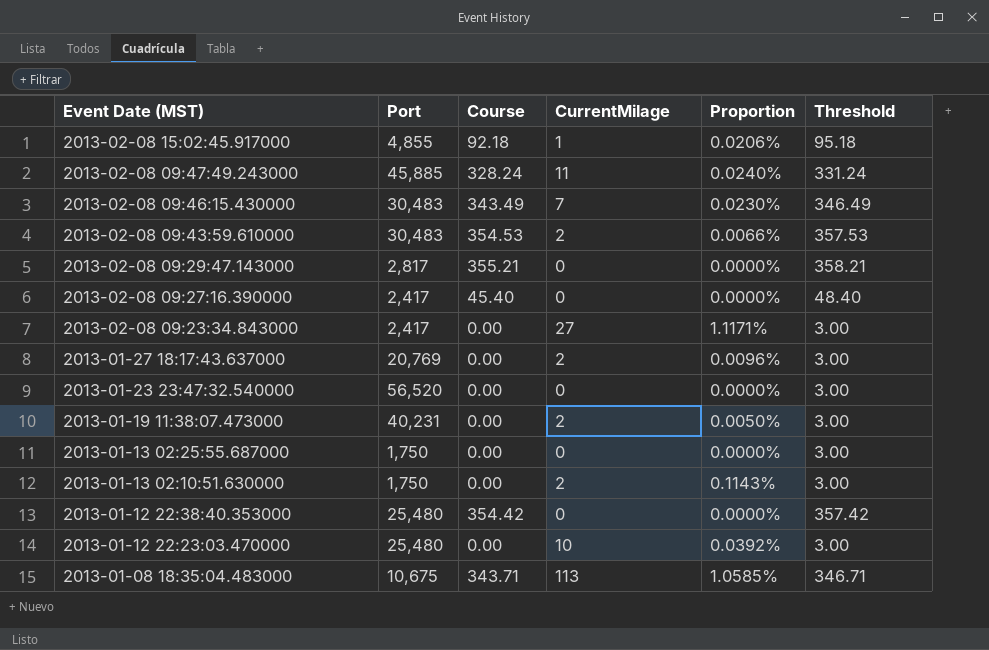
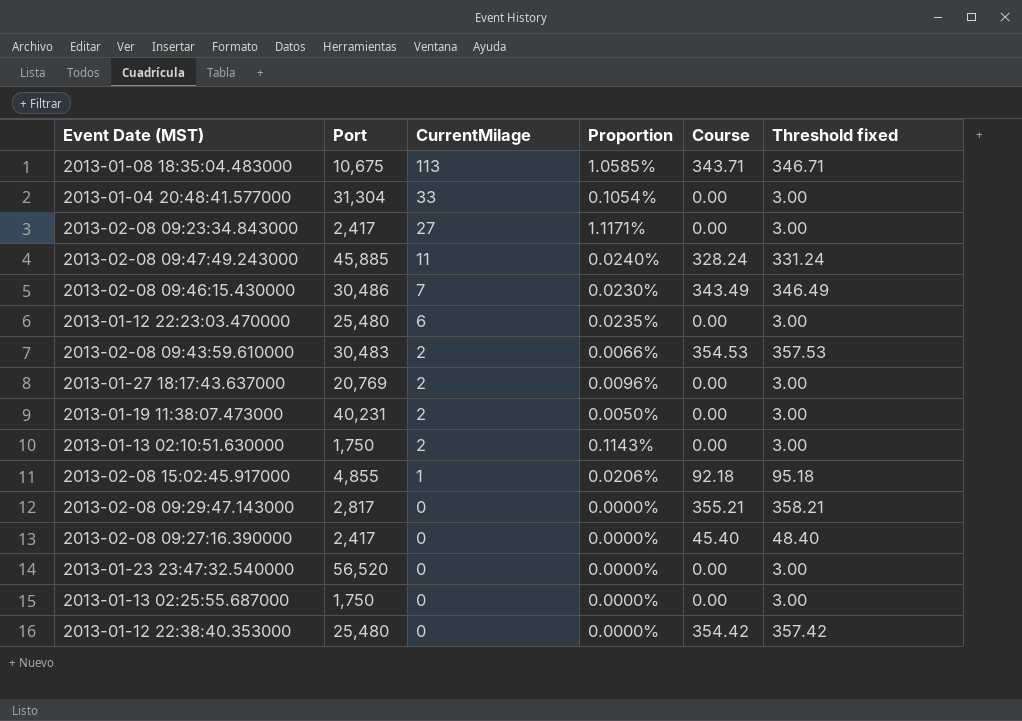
row order: Event Date (MST) descending -> CurrentMilage descending
column Course | position: 3 -> 5
column name: Threshold -> Threshold fixed
row 2013-01-04 20:48:41.577000: none -> 31,304 | 33 | 0.1054% | 0.00 | 3.00
2013-02-08 09:46:15.430000 | Port: 30,483 -> 30,486
2013-01-12 22:23:03.470000 | CurrentMilage: 10 -> 6
2013-01-12 22:23:03.470000 | Proportion: 0.0392% -> 0.0235%

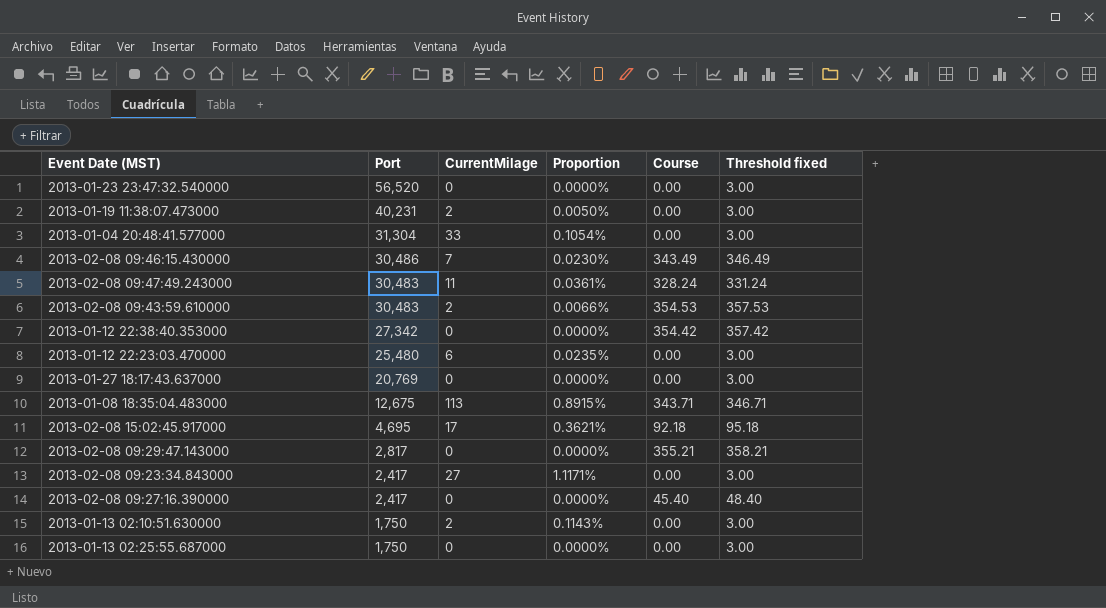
row order: CurrentMilage descending -> Port descending
2013-02-08 09:47:49.243000 | Port: 45,885 -> 30,483
2013-02-08 09:47:49.243000 | Proportion: 0.0240% -> 0.0361%
2013-01-12 22:38:40.353000 | Port: 25,480 -> 27,342
2013-01-27 18:17:43.637000 | CurrentMilage: 2 -> 0
2013-01-27 18:17:43.637000 | Proportion: 0.0096% -> 0.0000%
2013-01-08 18:35:04.483000 | Port: 10,675 -> 12,675
2013-01-08 18:35:04.483000 | Proportion: 1.0585% -> 0.8915%
2013-02-08 15:02:45.917000 | Port: 4,855 -> 4,695
2013-02-08 15:02:45.917000 | CurrentMilage: 1 -> 17
2013-02-08 15:02:45.917000 | Proportion: 0.0206% -> 0.3621%

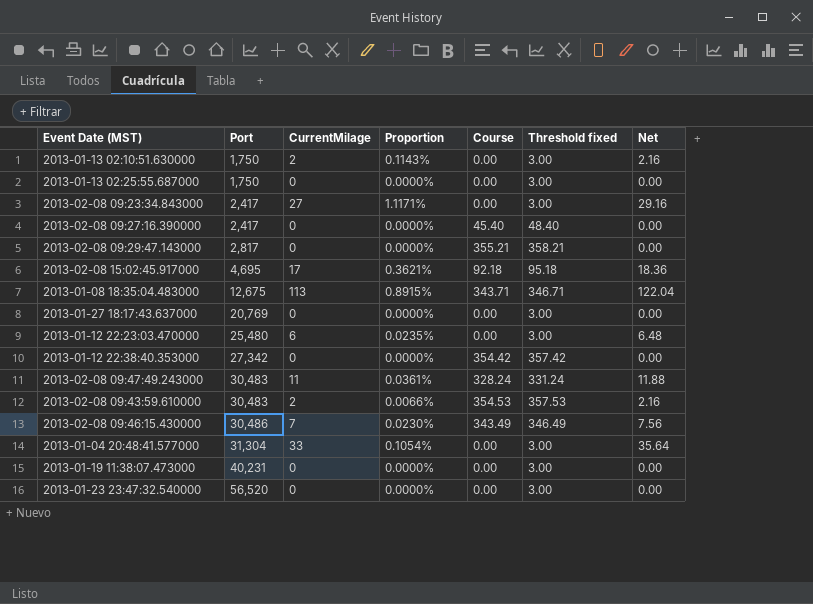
row order: Port descending -> Port ascending
column Net | formula: none -> [CurrentMilage] * 1.08
2013-01-19 11:38:07.473000 | CurrentMilage: 2 -> 0
2013-01-19 11:38:07.473000 | Proportion: 0.0050% -> 0.0000%

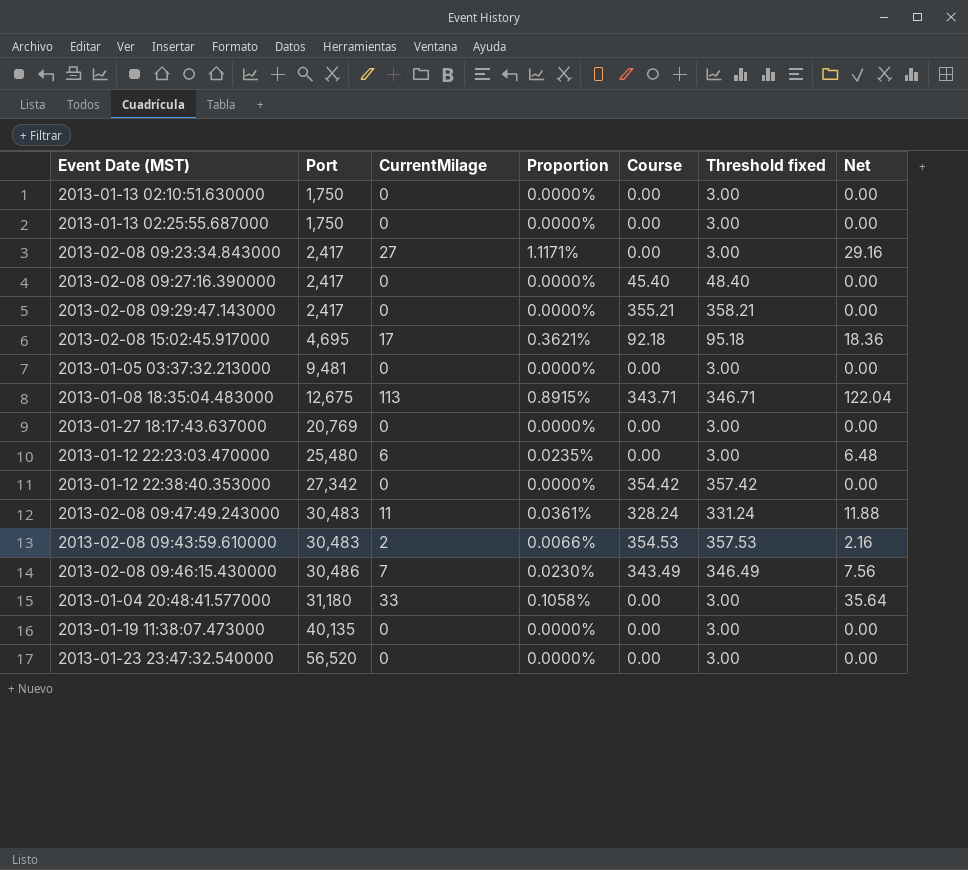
2013-01-13 02:10:51.630000 | CurrentMilage: 2 -> 0
2013-01-13 02:10:51.630000 | Proportion: 0.1143% -> 0.0000%
2013-01-13 02:10:51.630000 | Net: 2.16 -> 0.00
2013-02-08 09:29:47.143000 | Port: 2,817 -> 2,417
row 2013-01-05 03:37:32.213000: none -> 9,481 | 0 | 0.0000% | 0.00 | 3.00 | 0.00
2013-01-04 20:48:41.577000 | Port: 31,304 -> 31,180
2013-01-04 20:48:41.577000 | Proportion: 0.1054% -> 0.1058%
2013-01-19 11:38:07.473000 | Port: 40,231 -> 40,135

